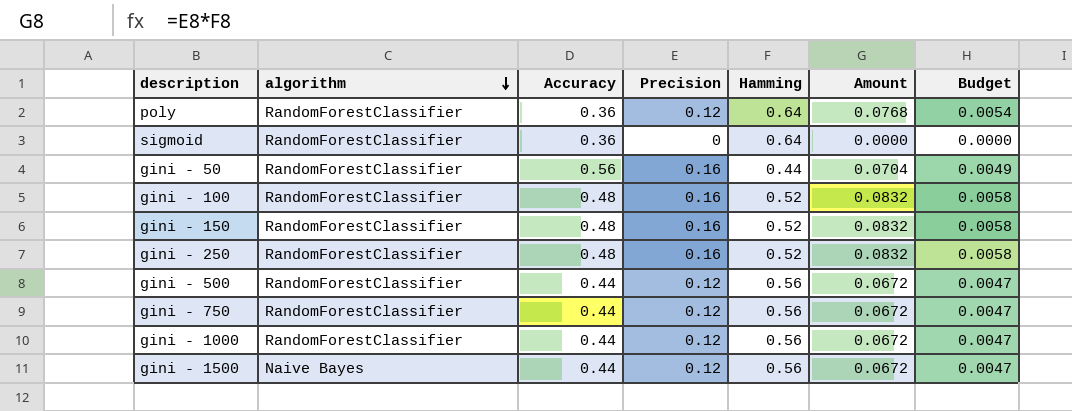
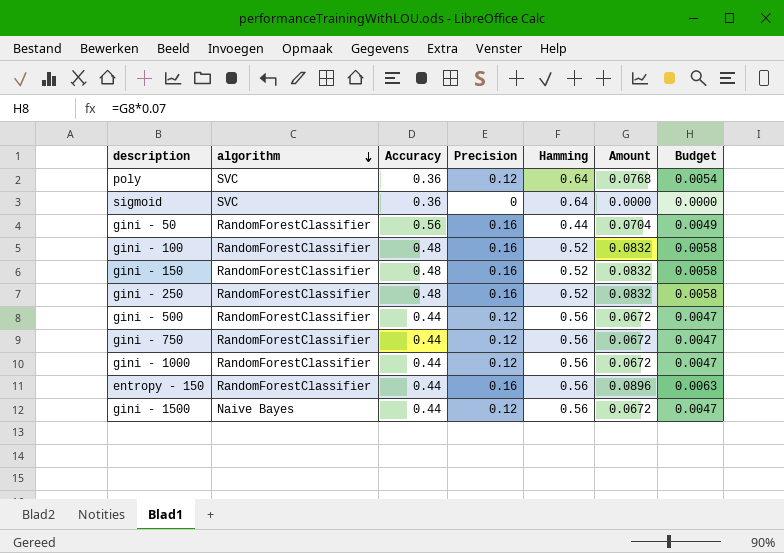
poly | algorithm: RandomForestClassifier -> SVC
sigmoid | algorithm: RandomForestClassifier -> SVC
row entropy - 150: none -> RandomForestClassifier | 0.44 | 0.16 | 0.56 | 0.0896 | 0.0063

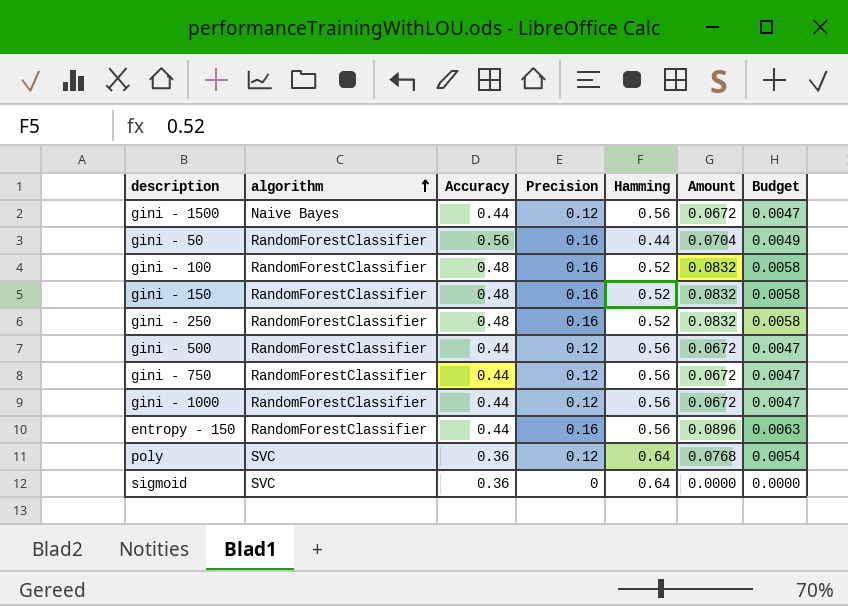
row order: algorithm descending -> algorithm ascending

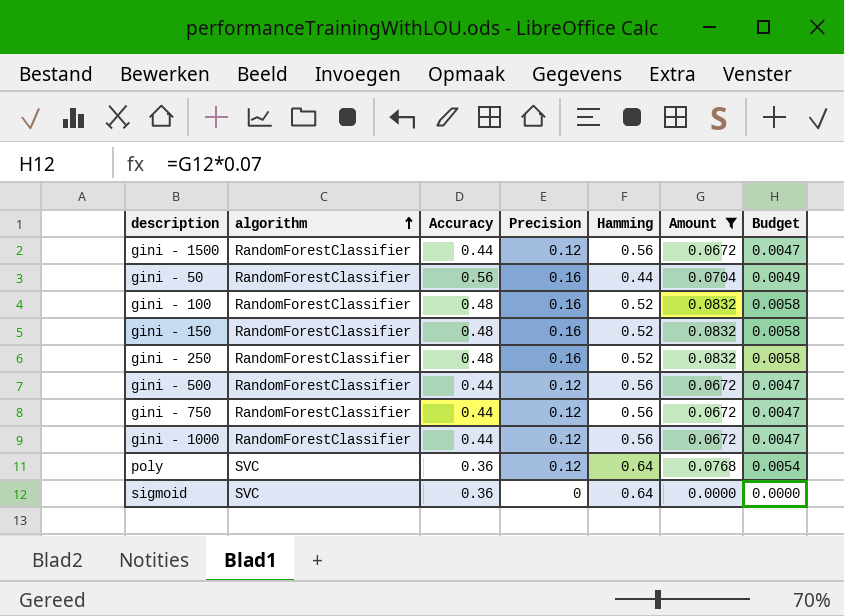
filter: none -> Amount != 0.0896
gini - 1500 | algorithm: Naive Bayes -> RandomForestClassifier

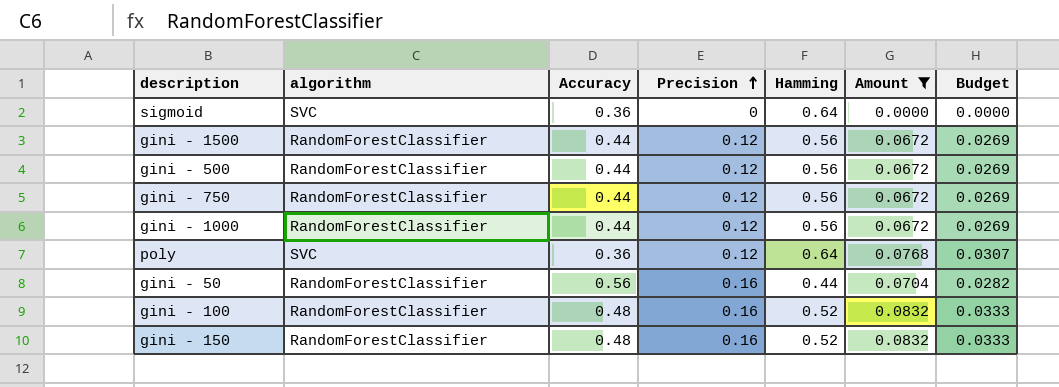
row order: algorithm ascending -> Precision ascending
column Budget | formula: [Amount] * 0.07 -> [Amount] * 0.4
row gini - 250: RandomForestClassifier | 0.48 | 0.16 | 0.52 | 0.0832 | 0.0058 -> none

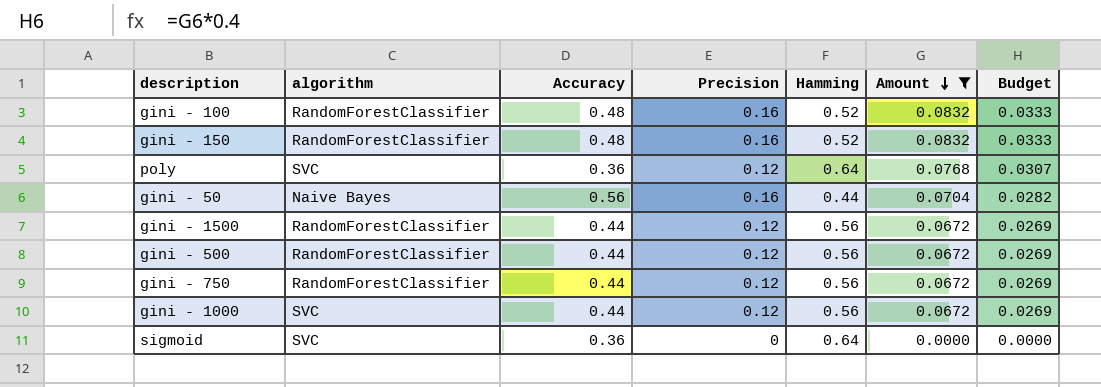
row order: Precision ascending -> Amount descending
gini - 50 | algorithm: RandomForestClassifier -> Naive Bayes
gini - 1000 | algorithm: RandomForestClassifier -> SVC

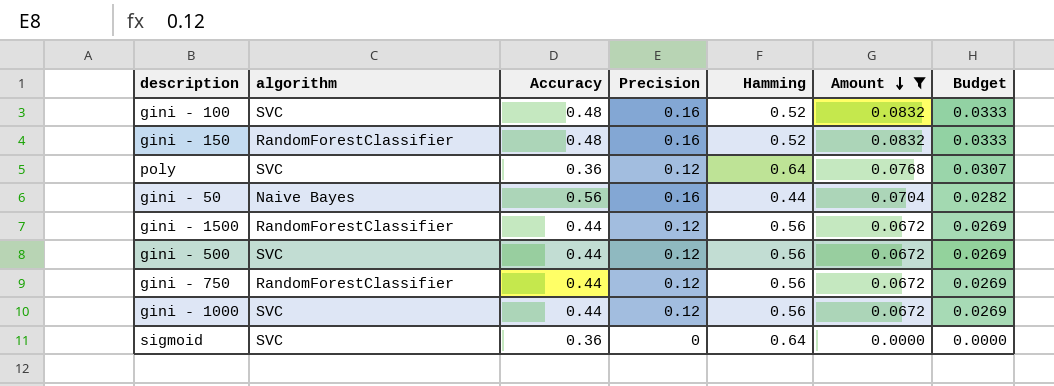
gini - 100 | algorithm: RandomForestClassifier -> SVC
gini - 500 | algorithm: RandomForestClassifier -> SVC

